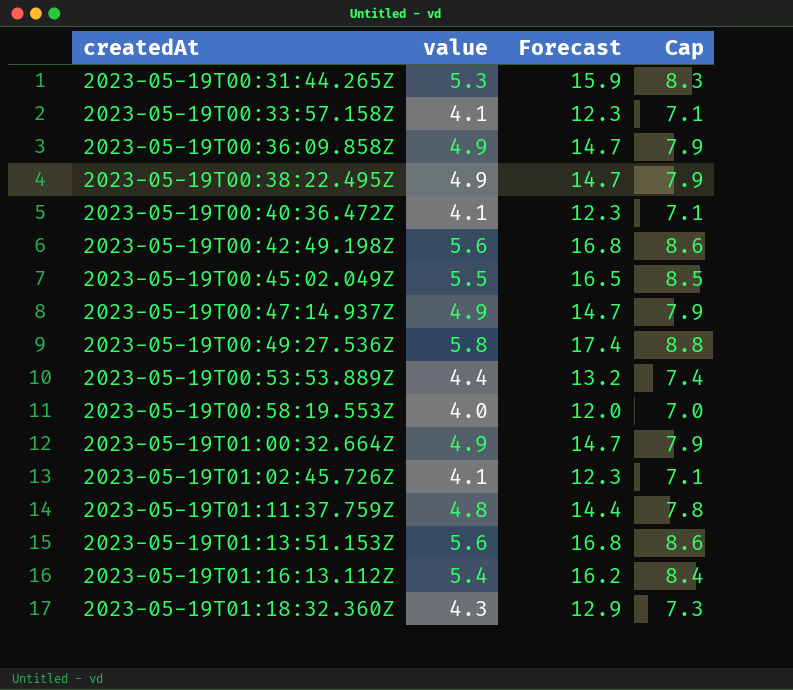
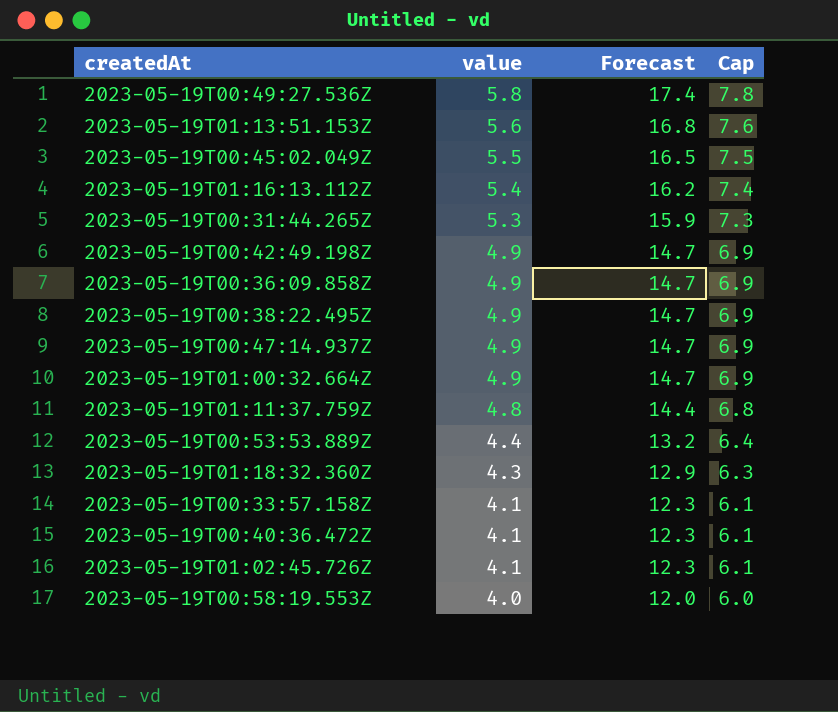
row order: createdAt ascending -> value descending
column Cap | formula: [value] + 3 -> [value] + 2
2023-05-19T00:42:49.198Z | value: 5.6 -> 4.9
2023-05-19T00:42:49.198Z | Forecast: 16.8 -> 14.7

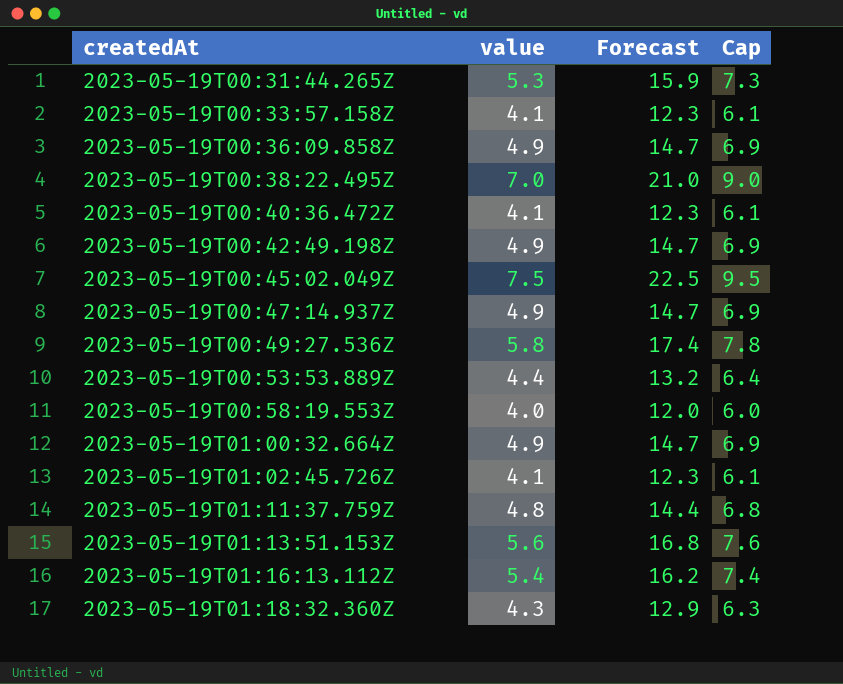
row order: value descending -> createdAt ascending
2023-05-19T00:38:22.495Z | value: 4.9 -> 7.0
2023-05-19T00:38:22.495Z | Forecast: 14.7 -> 21.0
2023-05-19T00:38:22.495Z | Cap: 6.9 -> 9.0
2023-05-19T00:45:02.049Z | value: 5.5 -> 7.5
2023-05-19T00:45:02.049Z | Forecast: 16.5 -> 22.5
2023-05-19T00:45:02.049Z | Cap: 7.5 -> 9.5

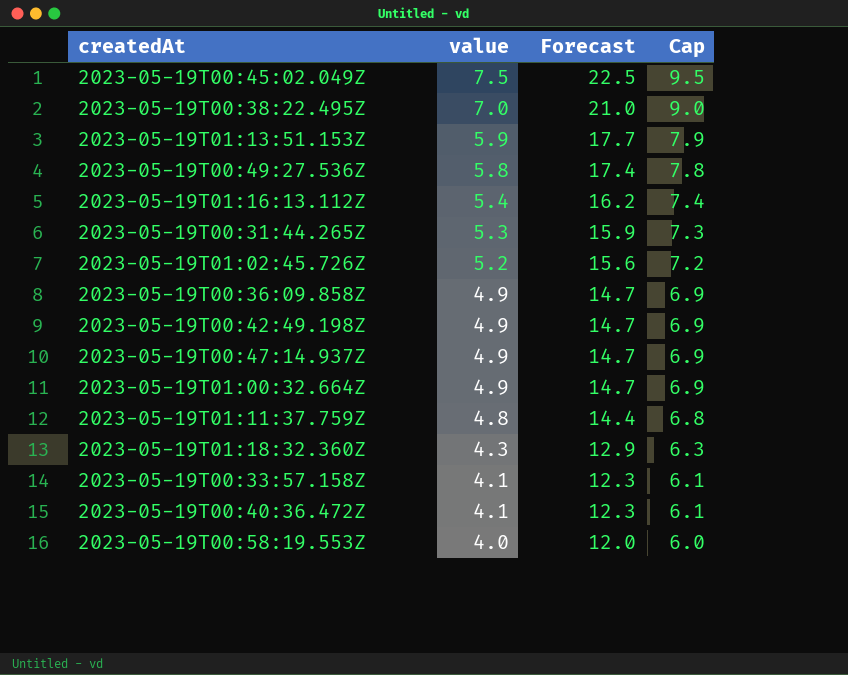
row order: createdAt ascending -> value descending
row 2023-05-19T00:53:53.889Z: 4.4 | 13.2 | 6.4 -> none
2023-05-19T01:13:51.153Z | value: 5.6 -> 5.9
2023-05-19T01:13:51.153Z | Forecast: 16.8 -> 17.7
2023-05-19T01:13:51.153Z | Cap: 7.6 -> 7.9
2023-05-19T01:02:45.726Z | value: 4.1 -> 5.2
2023-05-19T01:02:45.726Z | Forecast: 12.3 -> 15.6
2023-05-19T01:02:45.726Z | Cap: 6.1 -> 7.2

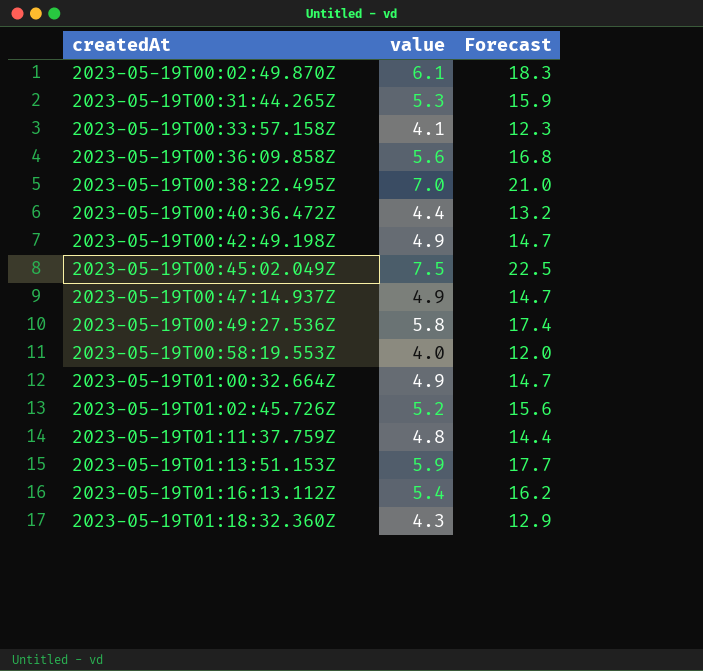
row order: value descending -> createdAt ascending
column Cap | formula: [value] + 2 -> none
row 2023-05-19T00:02:49.870Z: none -> 6.1 | 18.3
2023-05-19T00:36:09.858Z | value: 4.9 -> 5.6
2023-05-19T00:36:09.858Z | Forecast: 14.7 -> 16.8
2023-05-19T00:40:36.472Z | value: 4.1 -> 4.4
2023-05-19T00:40:36.472Z | Forecast: 12.3 -> 13.2

